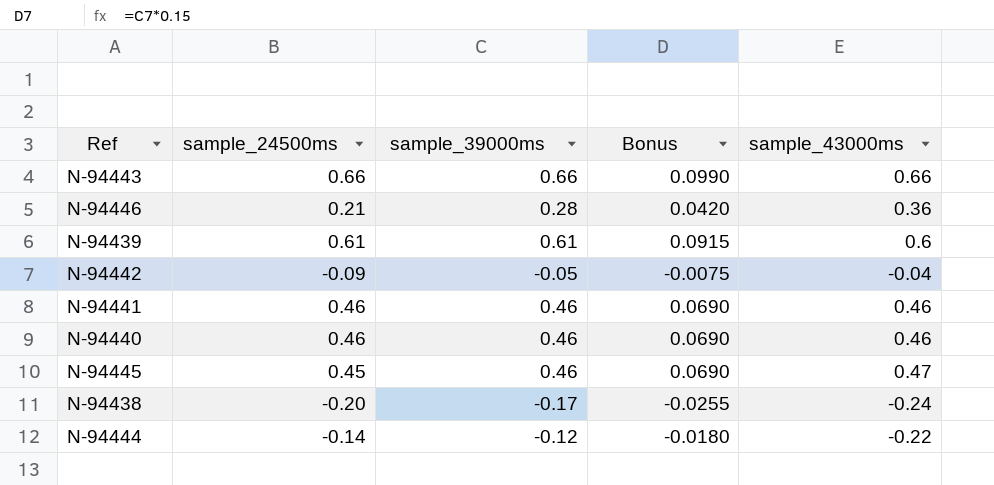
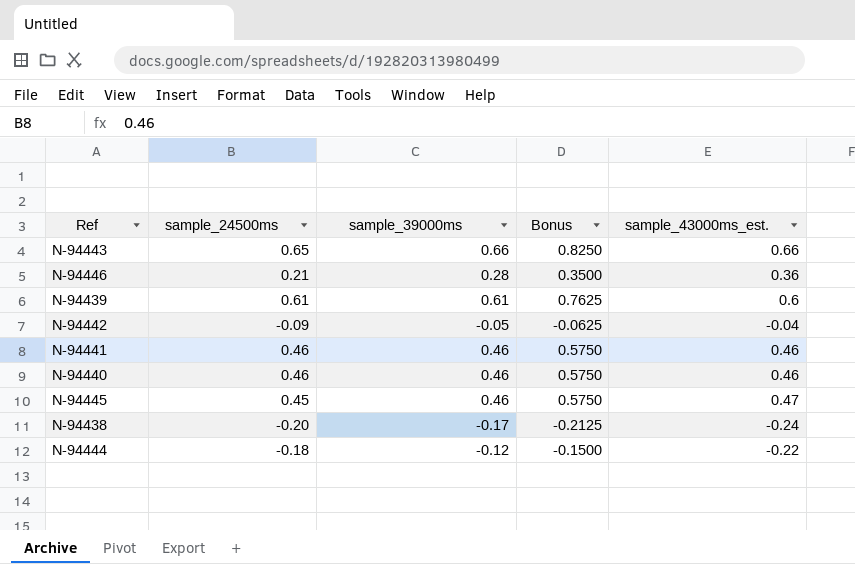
column Bonus | formula: [sample_39000ms] * 0.15 -> [sample_39000ms] * 1.25
column name: sample_43000ms -> sample_43000ms_est.
N-94443 | sample_24500ms: 0.66 -> 0.65
N-94444 | sample_24500ms: -0.14 -> -0.18

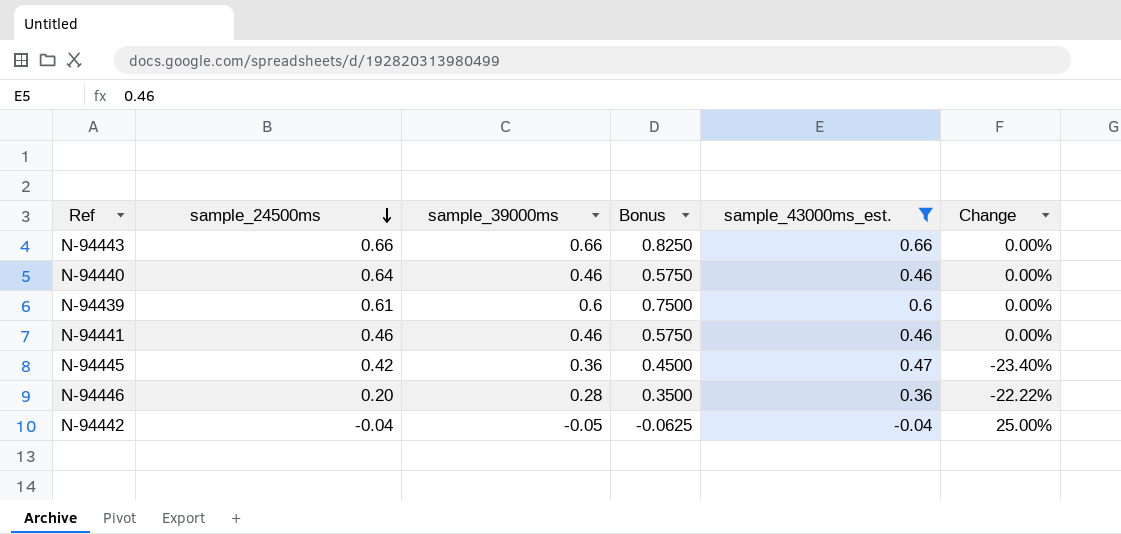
filter: none -> sample_43000ms_est. >= -0.04
row order: none -> sample_24500ms descending
column Change | formula: none -> ([sample_39000ms] - [sample_43000ms_est.]) / [sample_43000ms_est.]
N-94443 | sample_24500ms: 0.65 -> 0.66
N-94440 | sample_24500ms: 0.46 -> 0.64
N-94439 | sample_39000ms: 0.61 -> 0.6
N-94439 | Bonus: 0.7625 -> 0.7500
N-94445 | sample_24500ms: 0.45 -> 0.42
N-94445 | sample_39000ms: 0.46 -> 0.36
N-94445 | Bonus: 0.5750 -> 0.4500
N-94446 | sample_24500ms: 0.21 -> 0.20
N-94442 | sample_24500ms: -0.09 -> -0.04

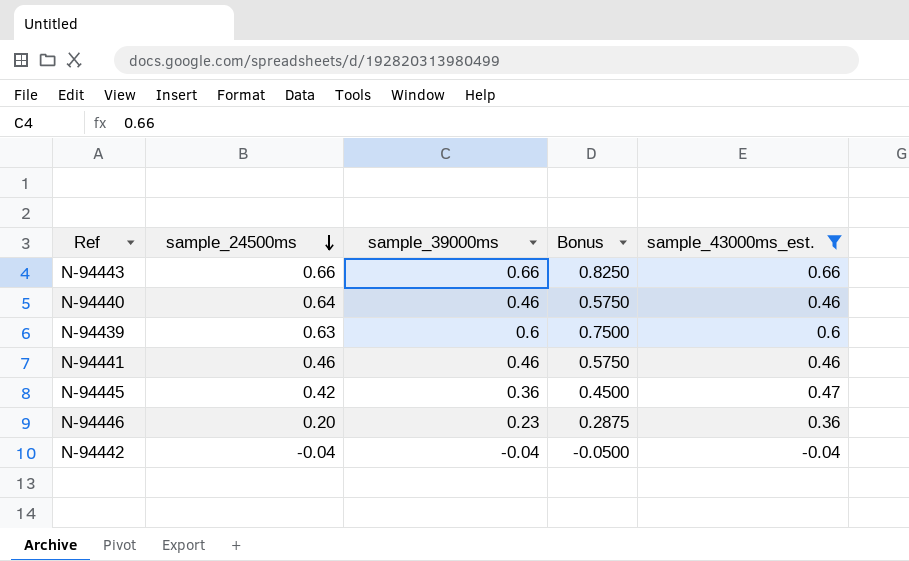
column Change | formula: ([sample_39000ms] - [sample_43000ms_est.]) / [sample_43000ms_est.] -> none
N-94439 | sample_24500ms: 0.61 -> 0.63
N-94446 | sample_39000ms: 0.28 -> 0.23
N-94446 | Bonus: 0.3500 -> 0.2875
N-94442 | sample_39000ms: -0.05 -> -0.04
N-94442 | Bonus: -0.0625 -> -0.0500

